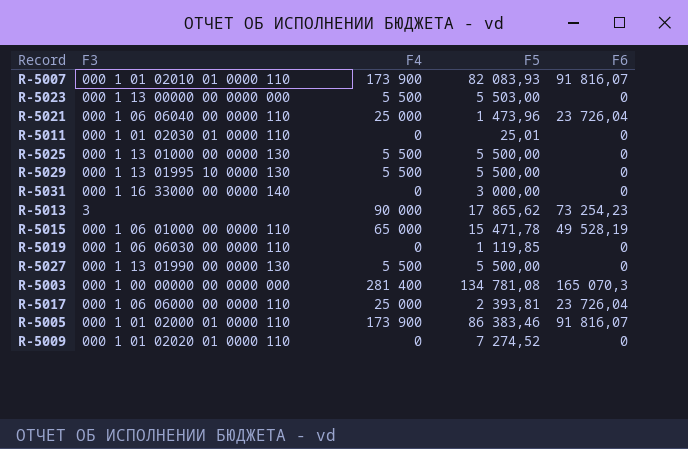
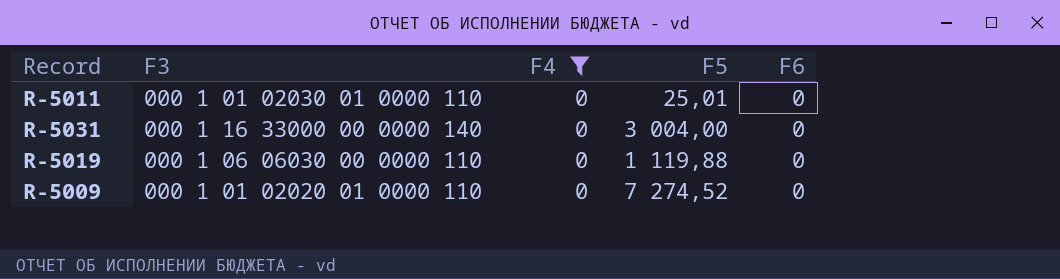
filter: none -> F4 = 0
R-5031 | F5: 3 000,00 -> 3 004,00
R-5019 | F5: 1 119,85 -> 1 119,88

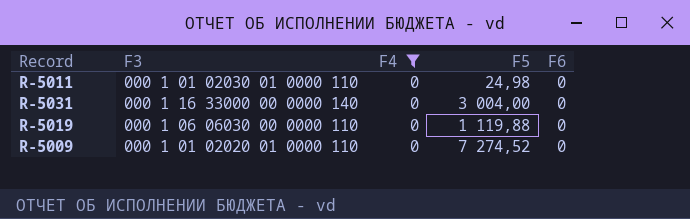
R-5011 | F5: 25,01 -> 24,98

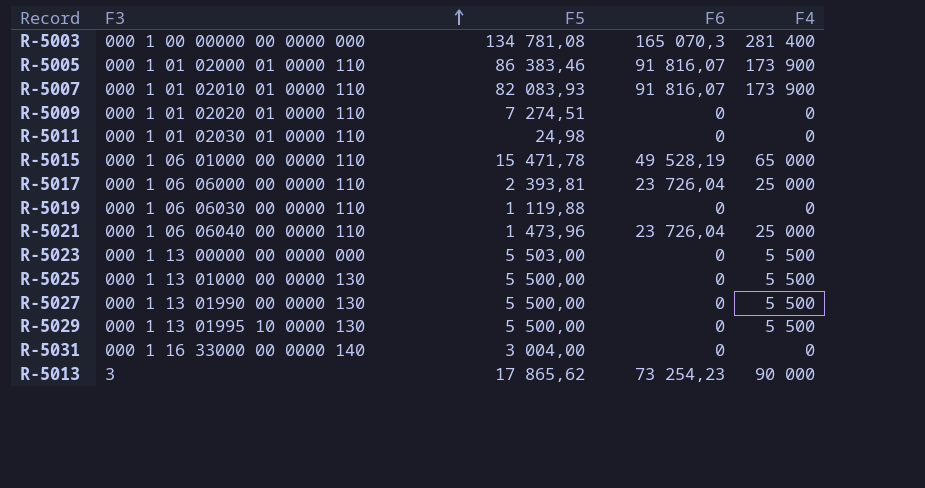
filter: F4 = 0 -> none
row order: none -> F3 ascending
column F4 | position: 3 -> 5
R-5009 | F5: 7 274,52 -> 7 274,51

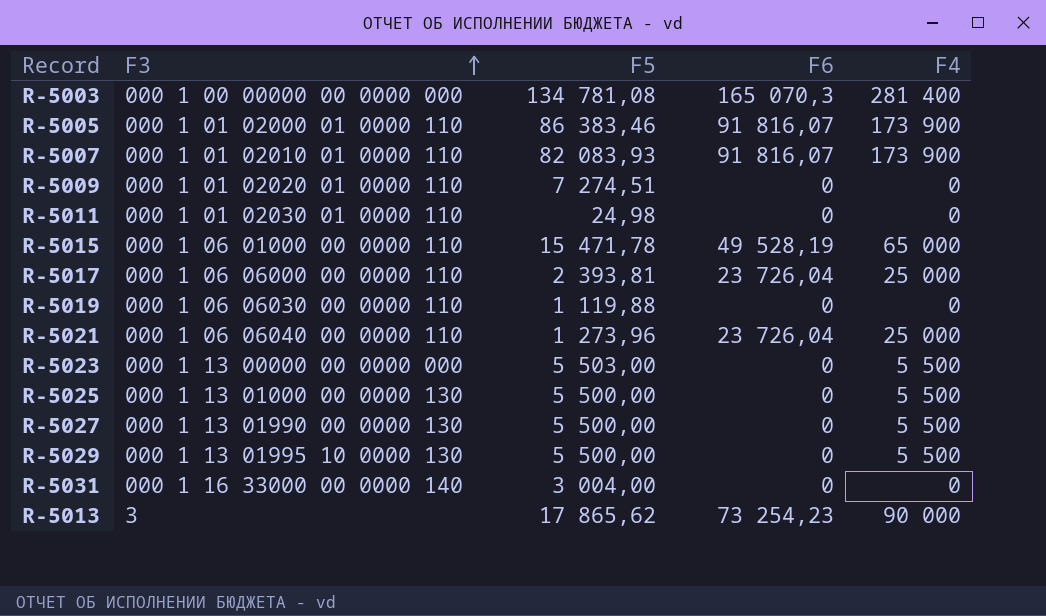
R-5021 | F5: 1 473,96 -> 1 273,96

